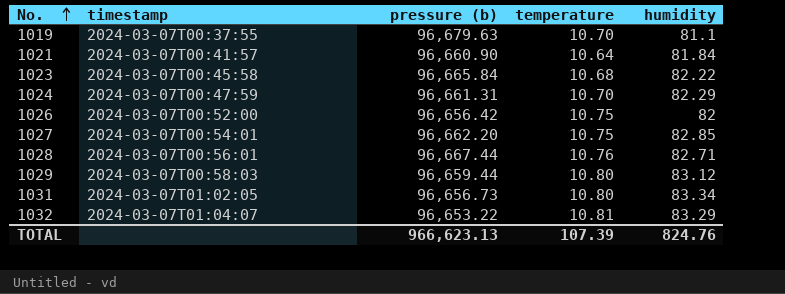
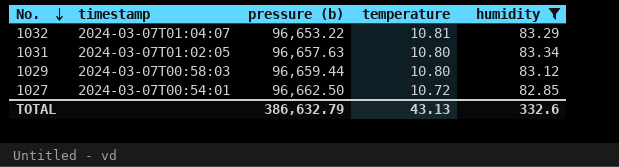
filter: none -> humidity >= 82.85
row order: No. ascending -> No. descending
1031 | pressure (b): 96,656.73 -> 96,657.63
1027 | pressure (b): 96,662.20 -> 96,662.50
1027 | temperature: 10.75 -> 10.72
TOTAL | pressure (b): 966,623.13 -> 386,632.79
TOTAL | temperature: 107.39 -> 43.13
TOTAL | humidity: 824.76 -> 332.6

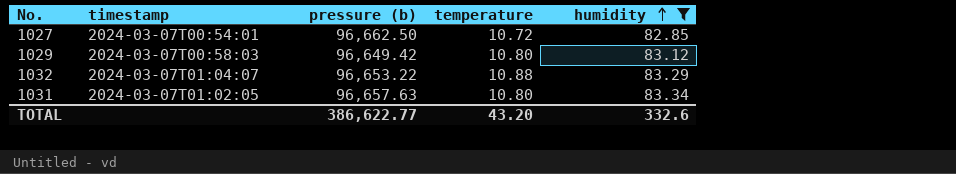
row order: No. descending -> humidity ascending
1029 | pressure (b): 96,659.44 -> 96,649.42
1032 | temperature: 10.81 -> 10.88
TOTAL | pressure (b): 386,632.79 -> 386,622.77
TOTAL | temperature: 43.13 -> 43.20

